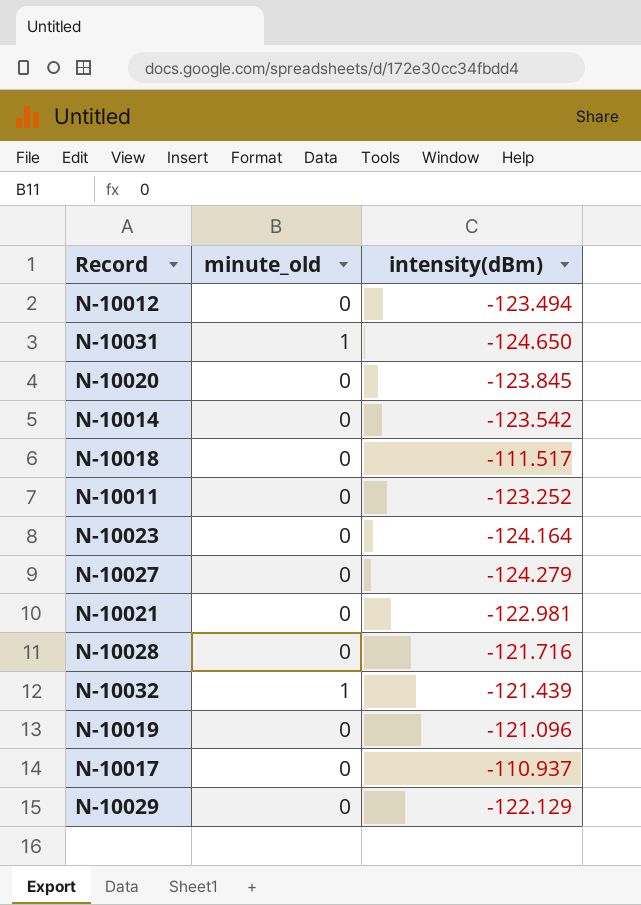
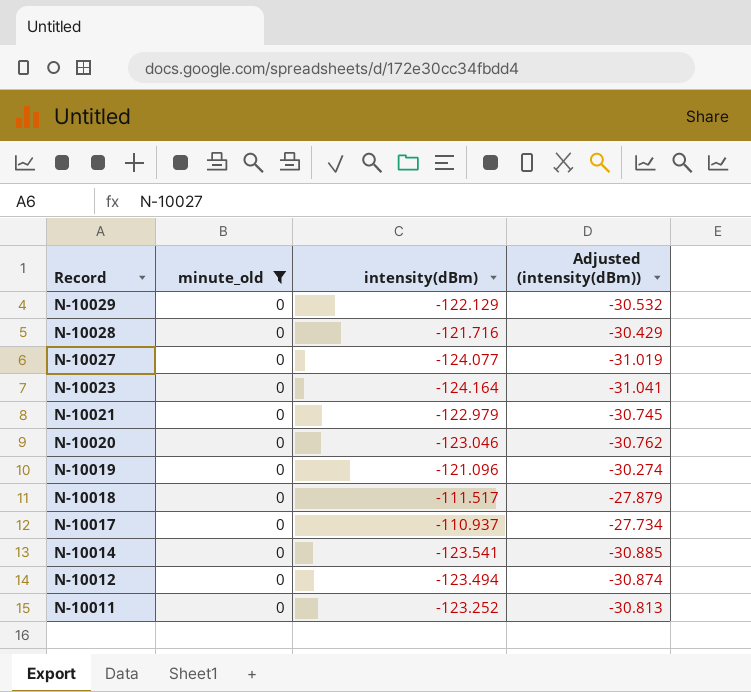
filter: none -> minute_old = 0
row order: none -> Record descending
column Adjusted (intensity(dBm)) | formula: none -> [intensity(dBm)] * 0.25
N-10027 | intensity(dBm): -124.279 -> -124.077
N-10021 | intensity(dBm): -122.981 -> -122.979
N-10020 | intensity(dBm): -123.845 -> -123.046
N-10014 | intensity(dBm): -123.542 -> -123.541

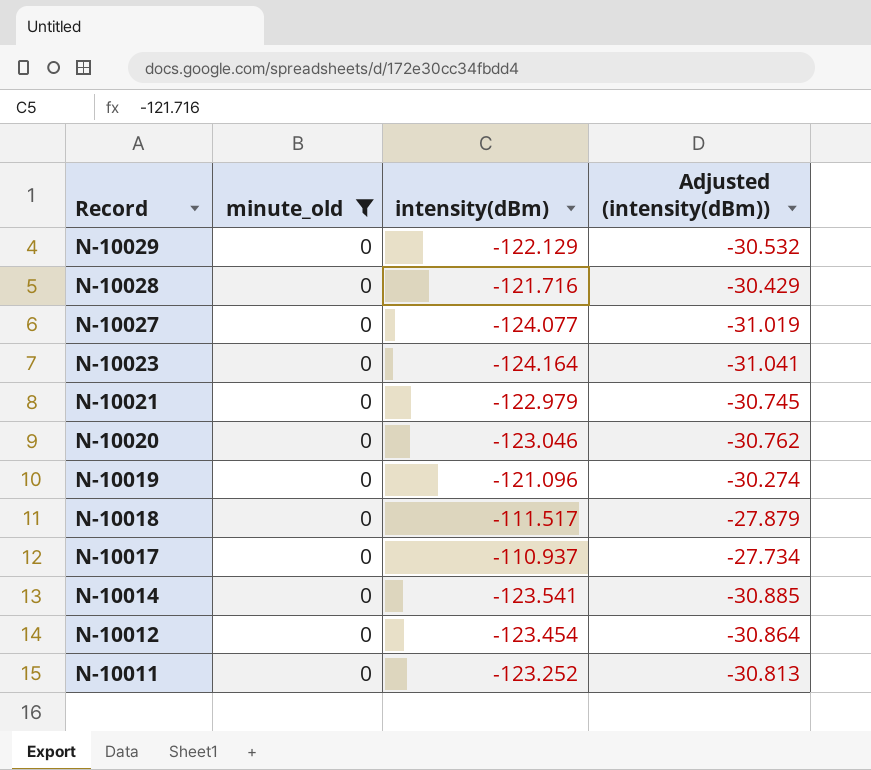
N-10012 | intensity(dBm): -123.494 -> -123.454
N-10012 | Adjusted (intensity(dBm)): -30.874 -> -30.864

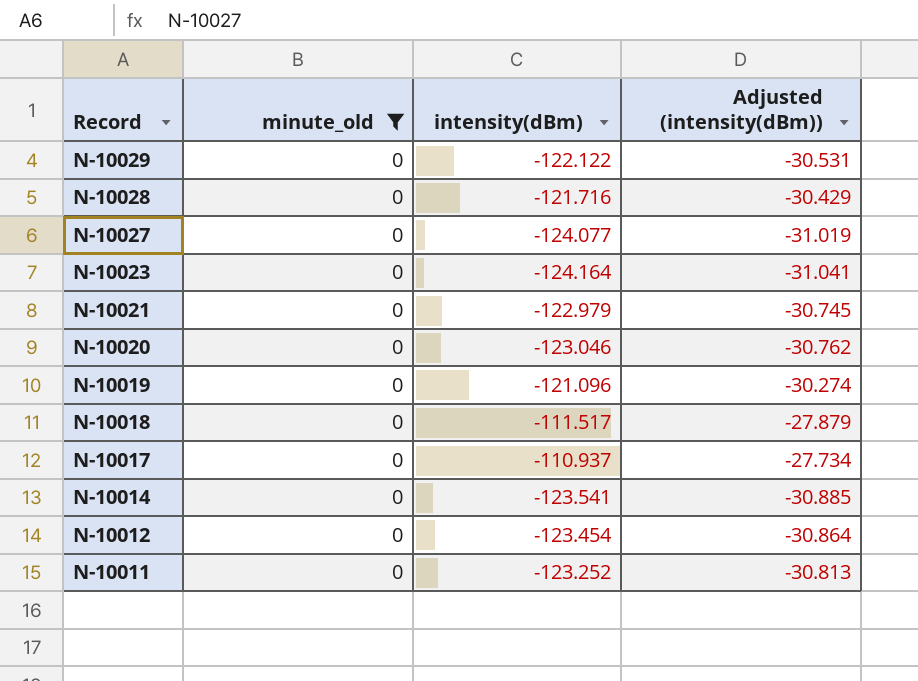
N-10029 | intensity(dBm): -122.129 -> -122.122
N-10029 | Adjusted (intensity(dBm)): -30.532 -> -30.531

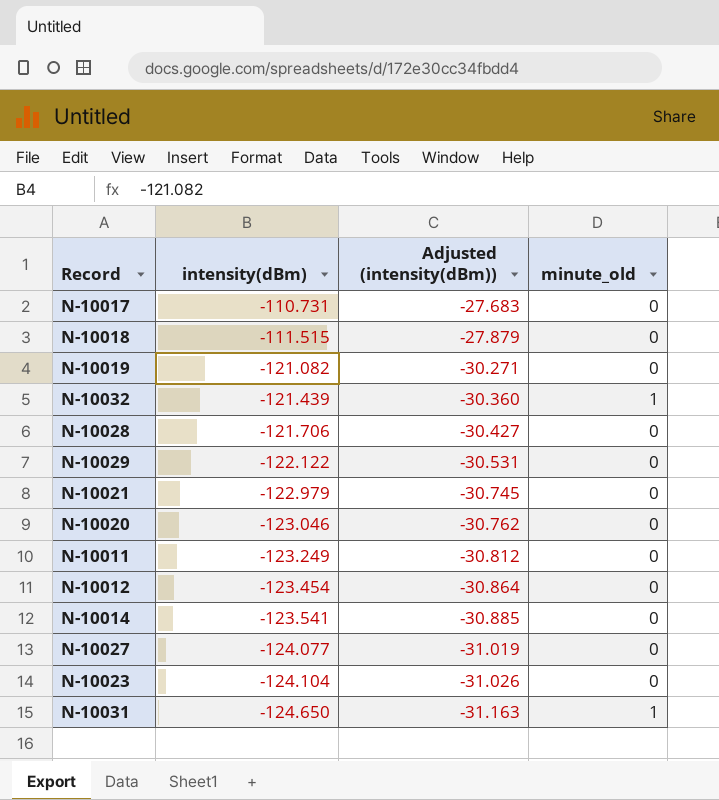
filter: minute_old = 0 -> none
row order: Record descending -> intensity(dBm) descending
column minute_old | position: 2 -> 4
N-10017 | intensity(dBm): -110.937 -> -110.731
N-10017 | Adjusted (intensity(dBm)): -27.734 -> -27.683
N-10018 | intensity(dBm): -111.517 -> -111.515
N-10019 | intensity(dBm): -121.096 -> -121.082
N-10019 | Adjusted (intensity(dBm)): -30.274 -> -30.271
N-10028 | intensity(dBm): -121.716 -> -121.706
N-10028 | Adjusted (intensity(dBm)): -30.429 -> -30.427
N-10011 | intensity(dBm): -123.252 -> -123.249
N-10011 | Adjusted (intensity(dBm)): -30.813 -> -30.812
N-10023 | intensity(dBm): -124.164 -> -124.104
N-10023 | Adjusted (intensity(dBm)): -31.041 -> -31.026

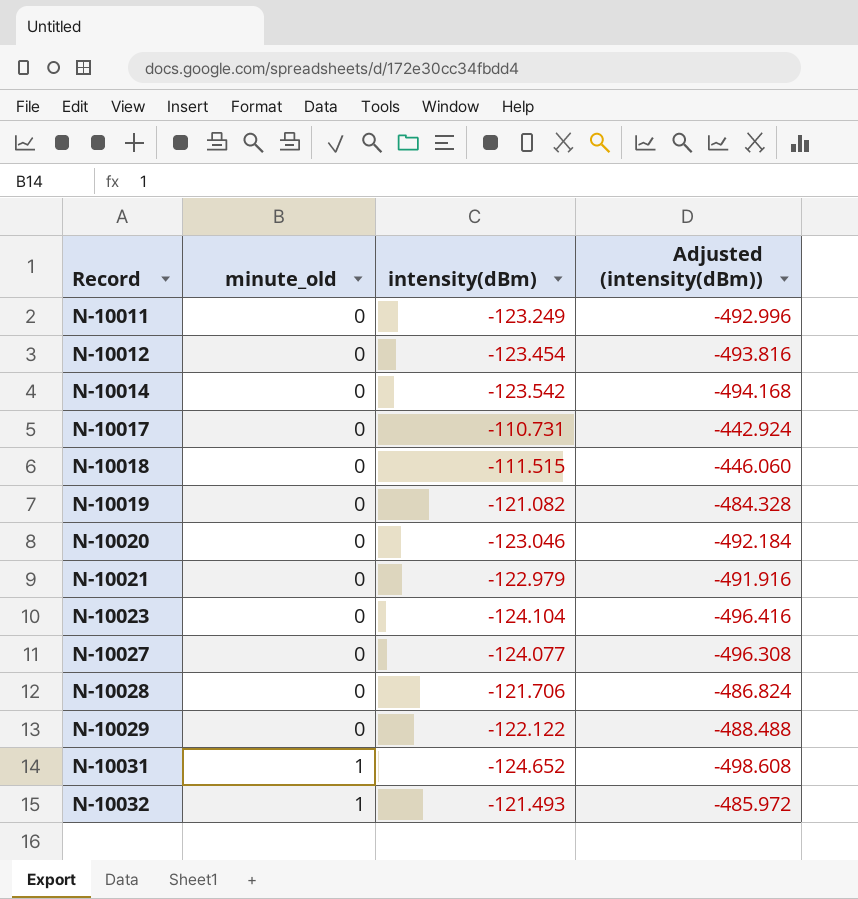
row order: intensity(dBm) descending -> Record ascending
column minute_old | position: 4 -> 2
column Adjusted (intensity(dBm)) | formula: [intensity(dBm)] * 0.25 -> [intensity(dBm)] * 4
N-10014 | intensity(dBm): -123.541 -> -123.542
N-10031 | intensity(dBm): -124.650 -> -124.652
N-10032 | intensity(dBm): -121.439 -> -121.493

